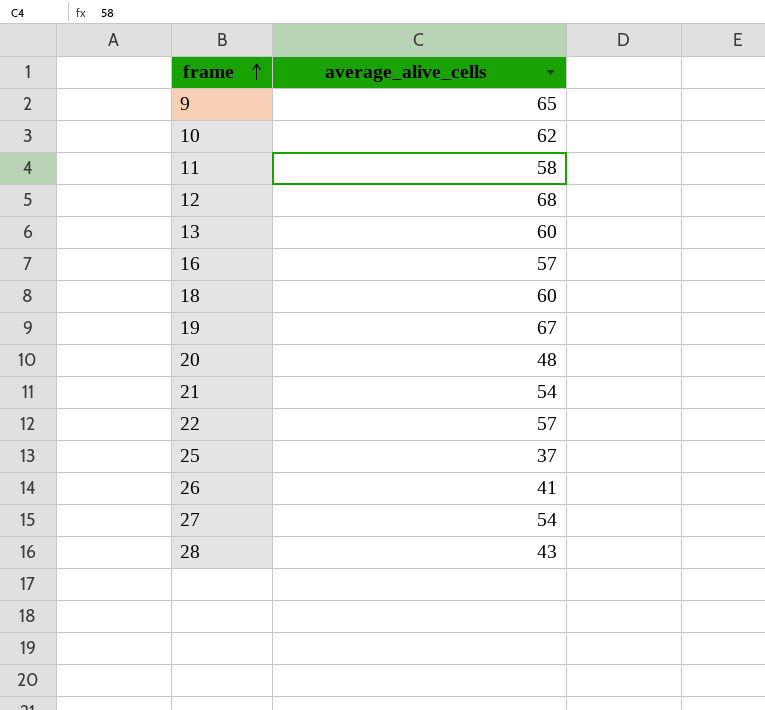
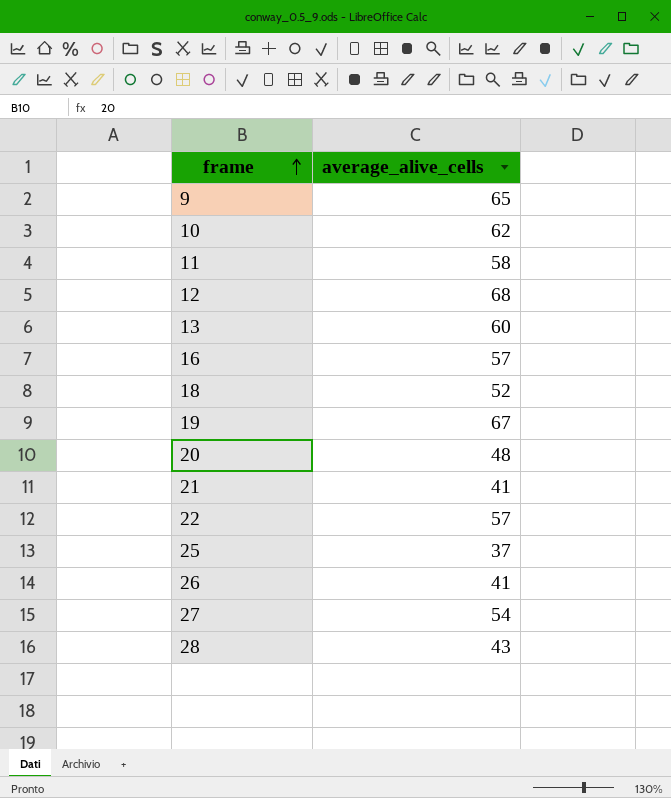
18 | average_alive_cells: 60 -> 52
21 | average_alive_cells: 54 -> 41

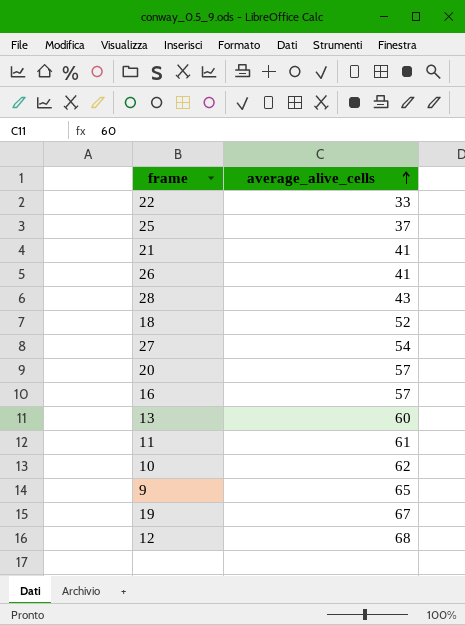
row order: frame ascending -> average_alive_cells ascending
22 | average_alive_cells: 57 -> 33
20 | average_alive_cells: 48 -> 57
11 | average_alive_cells: 58 -> 61

